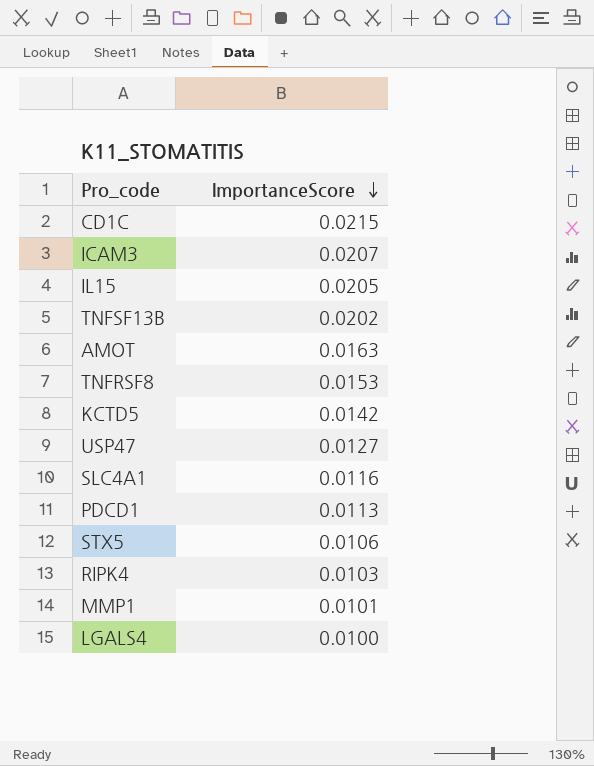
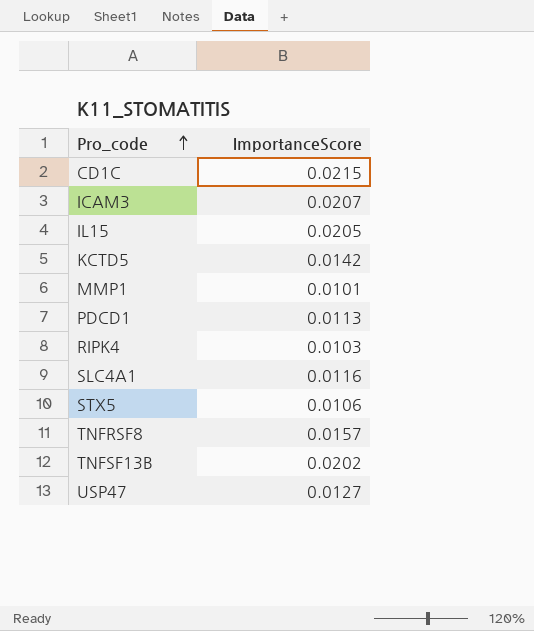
row order: ImportanceScore descending -> Pro_code ascending
row AMOT: 0.0163 -> none
row LGALS4: 0.0100 -> none
TNFRSF8 | ImportanceScore: 0.0153 -> 0.0157

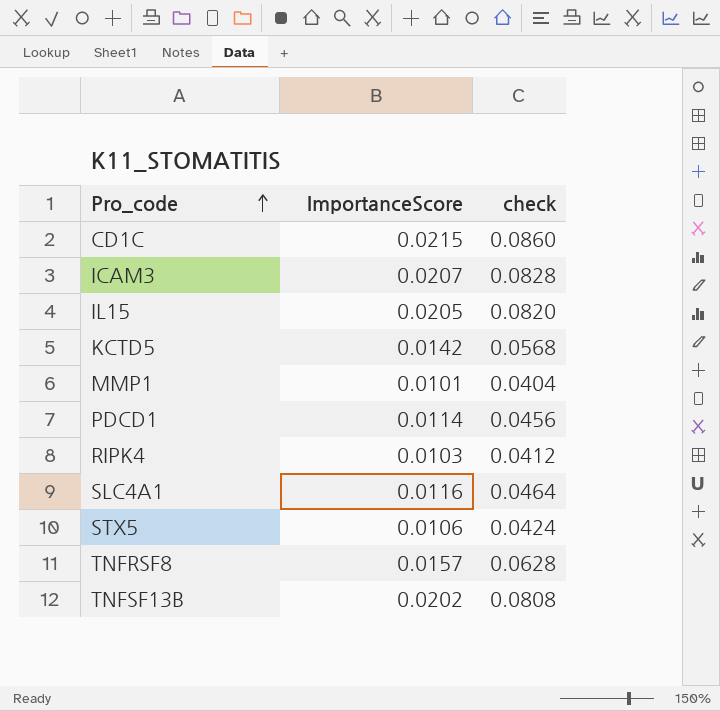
column check | formula: none -> [ImportanceScore] * 4
row USP47: 0.0127 -> none
PDCD1 | ImportanceScore: 0.0113 -> 0.0114

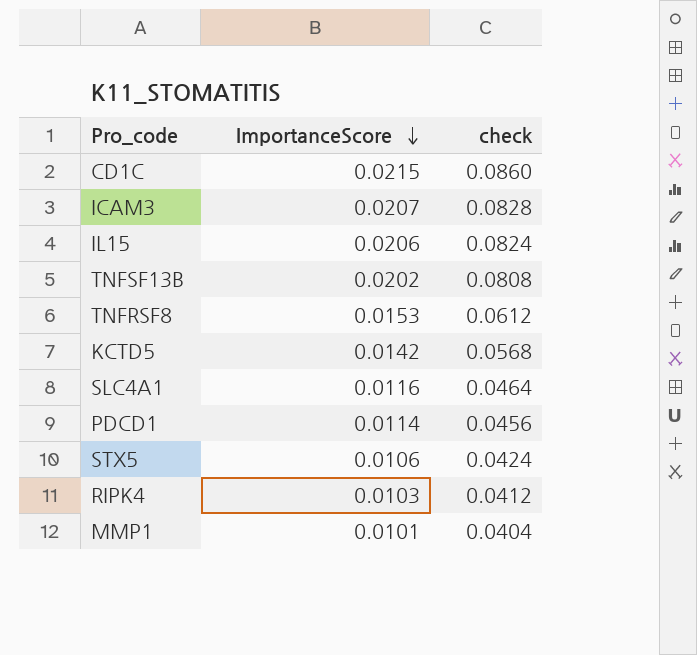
row order: Pro_code ascending -> ImportanceScore descending
IL15 | ImportanceScore: 0.0205 -> 0.0206
IL15 | check: 0.0820 -> 0.0824
TNFRSF8 | ImportanceScore: 0.0157 -> 0.0153
TNFRSF8 | check: 0.0628 -> 0.0612

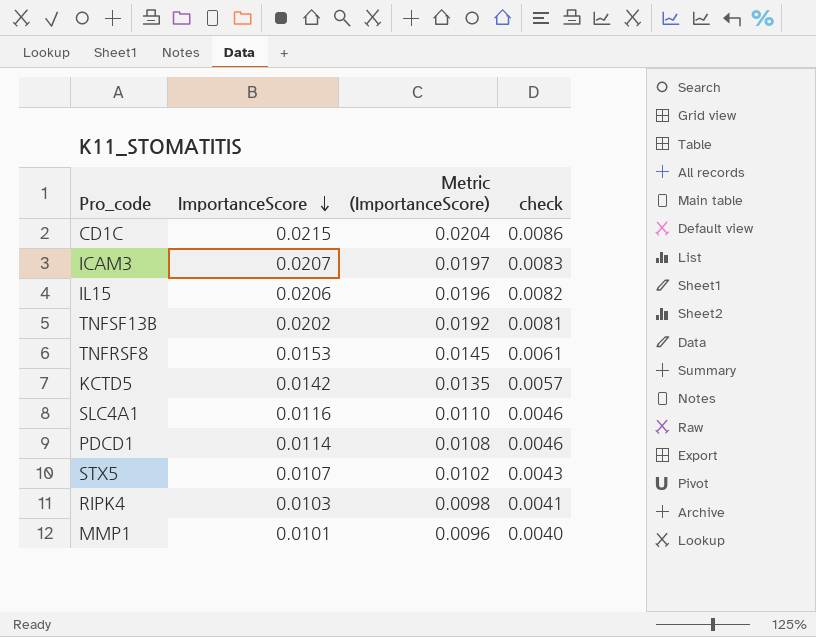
column Metric (ImportanceScore) | formula: none -> [ImportanceScore] * 0.95
column check | formula: [ImportanceScore] * 4 -> [ImportanceScore] * 0.4
STX5 | ImportanceScore: 0.0106 -> 0.0107

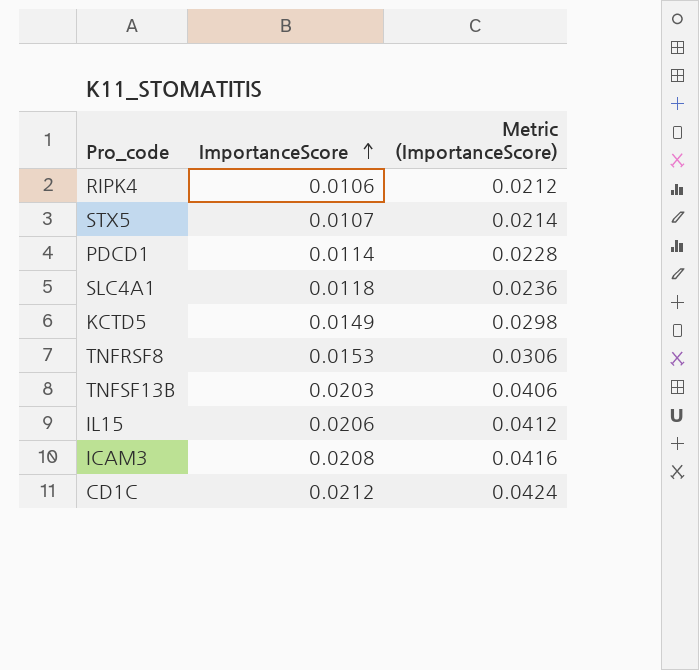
row order: ImportanceScore descending -> ImportanceScore ascending
column check | formula: [ImportanceScore] * 0.4 -> none
column Metric (ImportanceScore) | formula: [ImportanceScore] * 0.95 -> [ImportanceScore] * 2
row MMP1: 0.0101 | 0.0096 | 0.0040 -> none
RIPK4 | ImportanceScore: 0.0103 -> 0.0106
SLC4A1 | ImportanceScore: 0.0116 -> 0.0118
KCTD5 | ImportanceScore: 0.0142 -> 0.0149
TNFSF13B | ImportanceScore: 0.0202 -> 0.0203
ICAM3 | ImportanceScore: 0.0207 -> 0.0208
CD1C | ImportanceScore: 0.0215 -> 0.0212

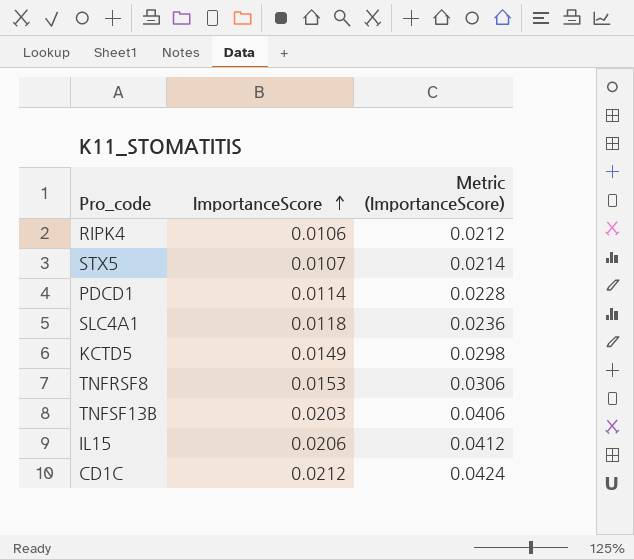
row ICAM3: 0.0208 | 0.0416 -> none

